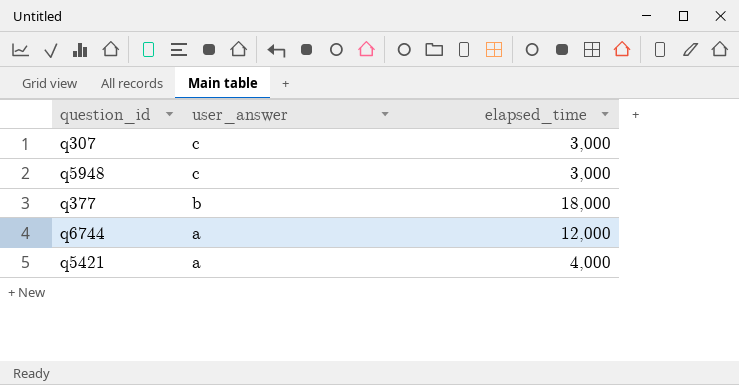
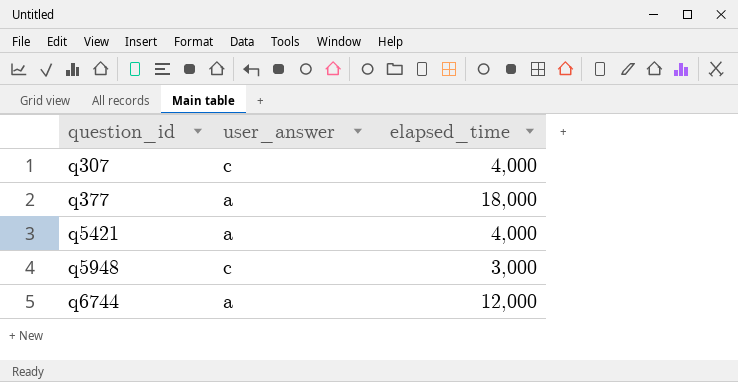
row order: user_answer descending -> question_id ascending
q307 | elapsed_time: 3,000 -> 4,000
q377 | user_answer: b -> a

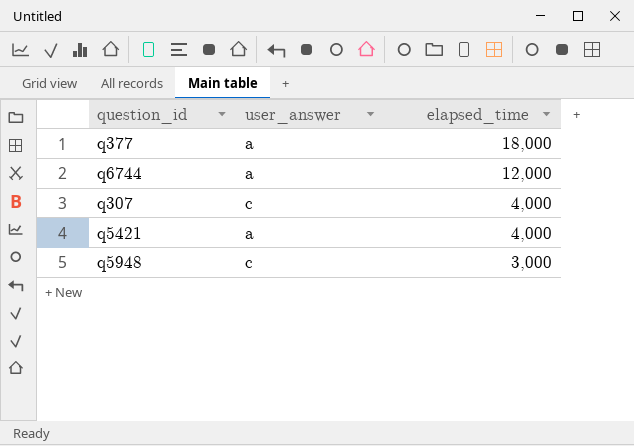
row order: question_id ascending -> elapsed_time descending

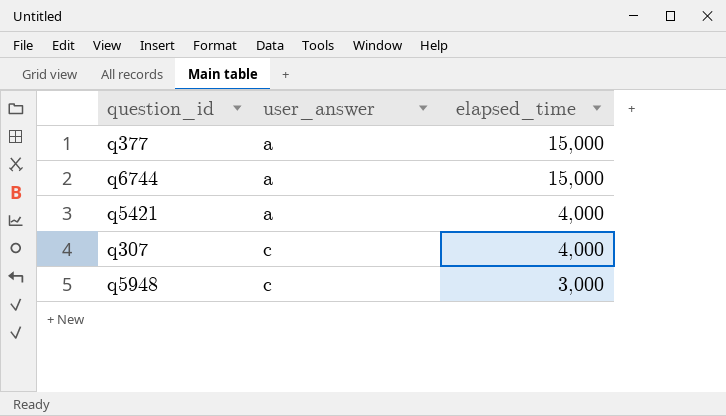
row order: elapsed_time descending -> user_answer ascending
q377 | elapsed_time: 18,000 -> 15,000
q6744 | elapsed_time: 12,000 -> 15,000

